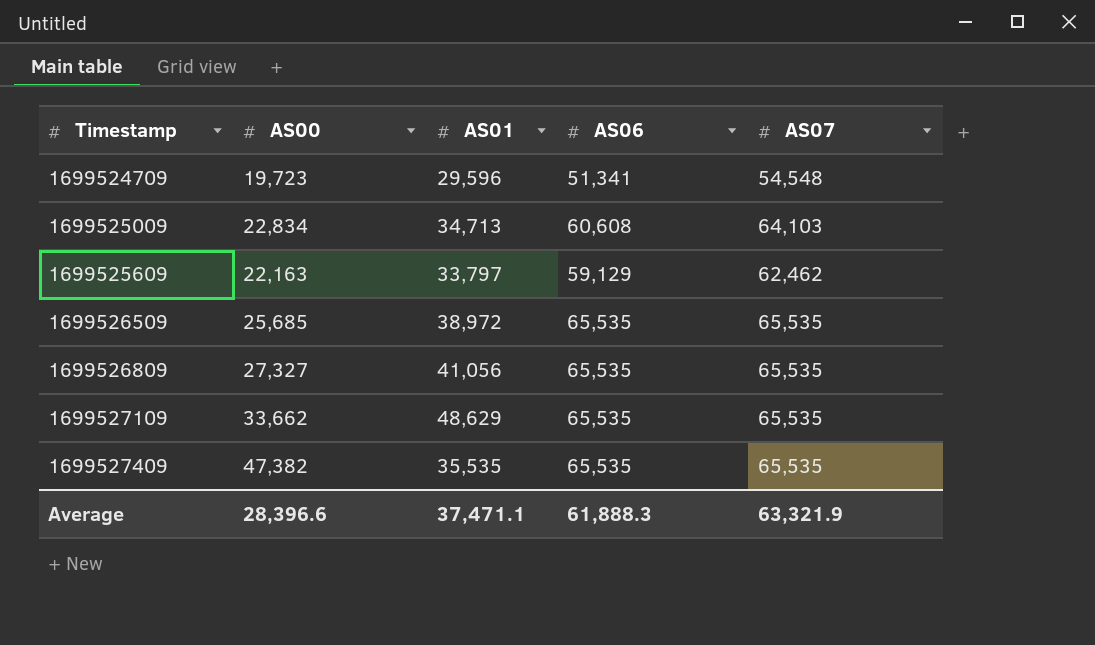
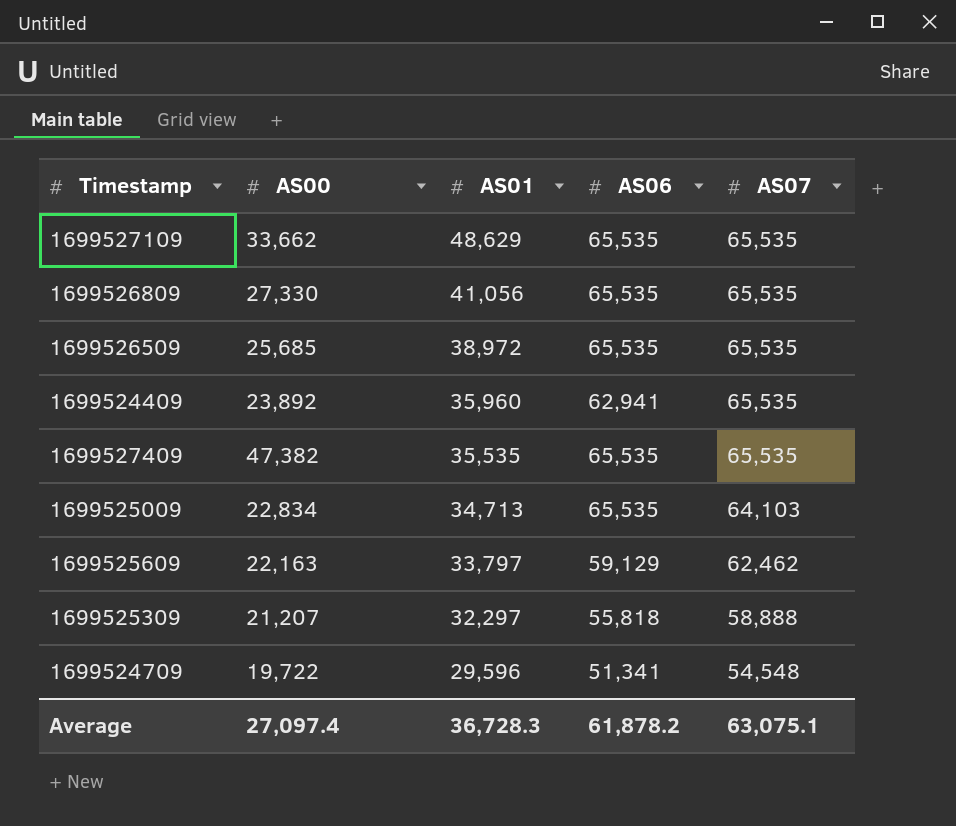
row order: Timestamp ascending -> AS01 descending
1699526809 | AS00: 27,327 -> 27,330
row 1699524409: none -> 23,892 | 35,960 | 62,941 | 65,535
1699525009 | AS06: 60,608 -> 65,535
row 1699525309: none -> 21,207 | 32,297 | 55,818 | 58,888
1699524709 | AS00: 19,723 -> 19,722
Average | AS00: 28,396.6 -> 27,097.4
Average | AS01: 37,471.1 -> 36,728.3
Average | AS06: 61,888.3 -> 61,878.2
Average | AS07: 63,321.9 -> 63,075.1

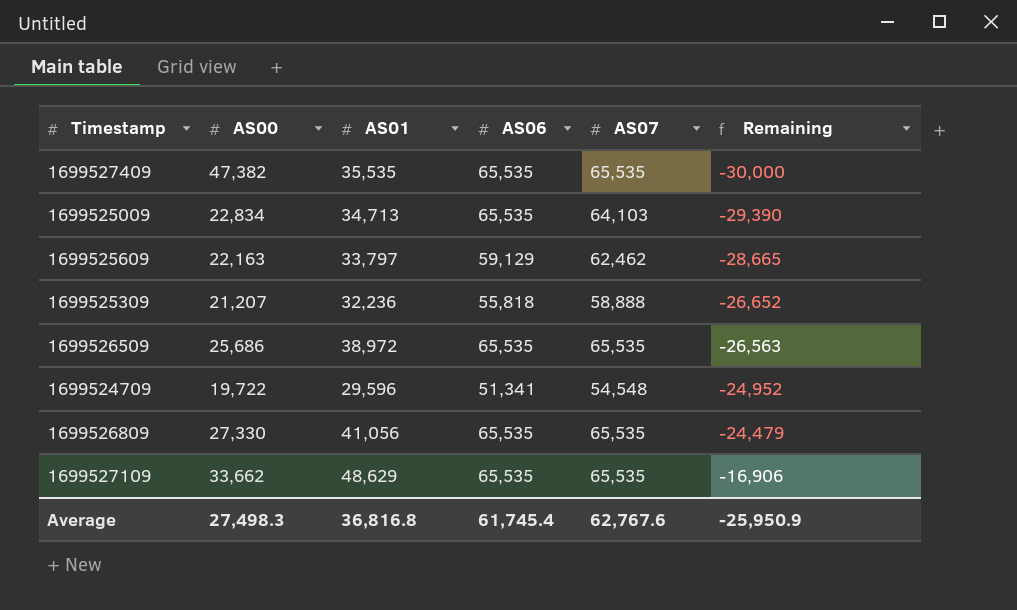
row order: AS01 descending -> Remaining ascending
column Remaining | formula: none -> [AS01] - [AS07]
row 1699524409: 23,892 | 35,960 | 62,941 | 65,535 -> none
1699525309 | AS01: 32,297 -> 32,236
1699526509 | AS00: 25,685 -> 25,686
Average | AS00: 27,097.4 -> 27,498.3
Average | AS01: 36,728.3 -> 36,816.8
Average | AS06: 61,878.2 -> 61,745.4
Average | AS07: 63,075.1 -> 62,767.6

